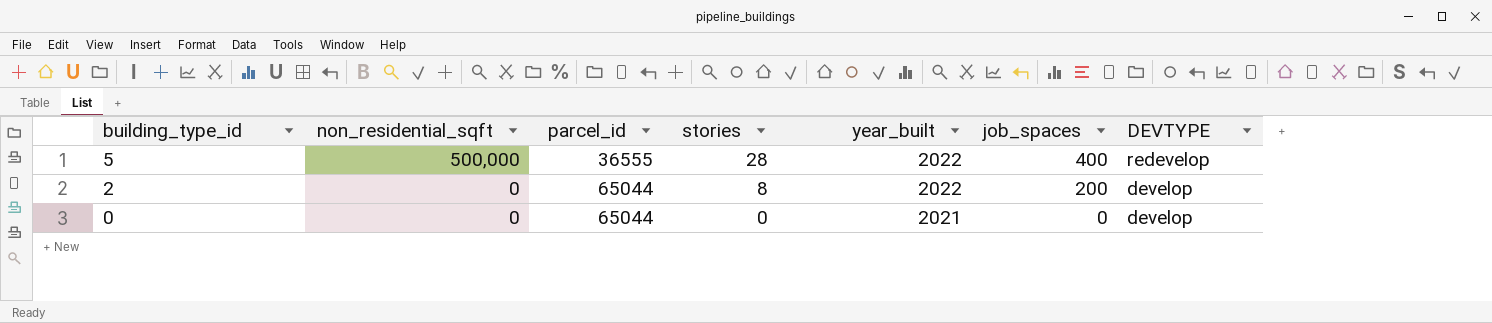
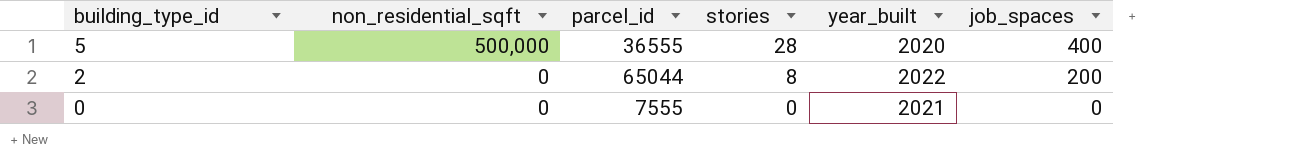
column DEVTYPE | position: 7 -> none
5 | year_built: 2022 -> 2020
0 | parcel_id: 65044 -> 7555

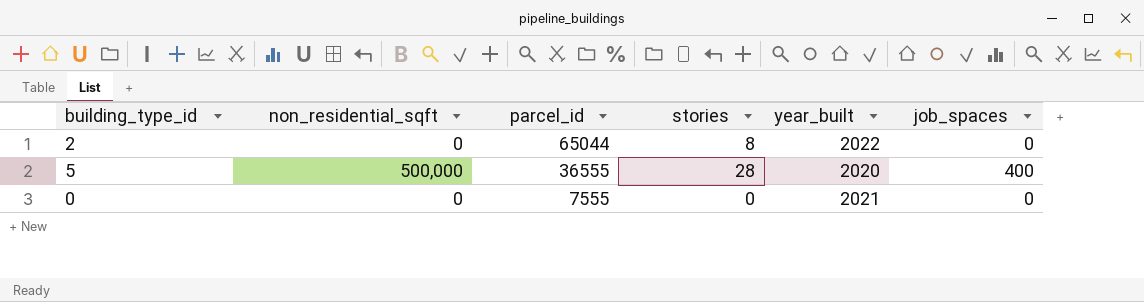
row order: building_type_id descending -> parcel_id descending
2 | job_spaces: 200 -> 0

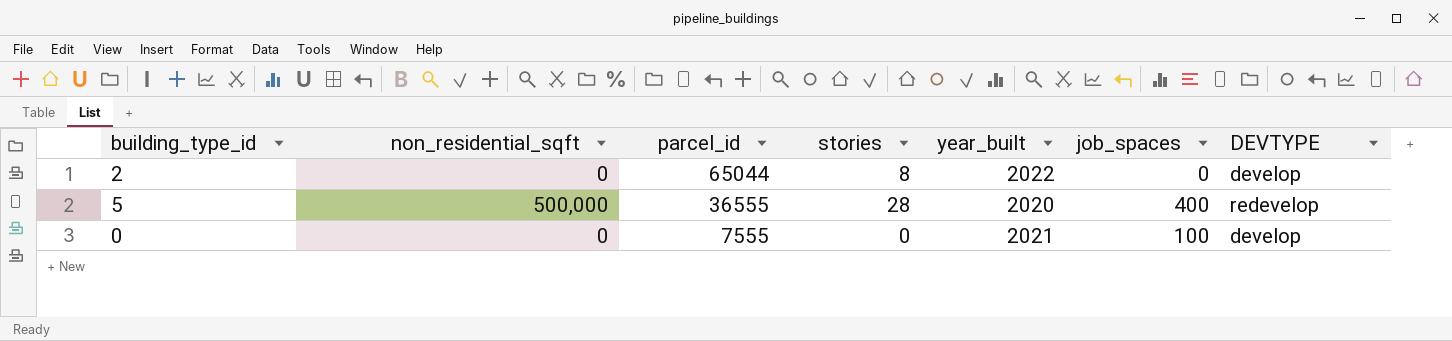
column DEVTYPE | position: none -> 7
0 | job_spaces: 0 -> 100

